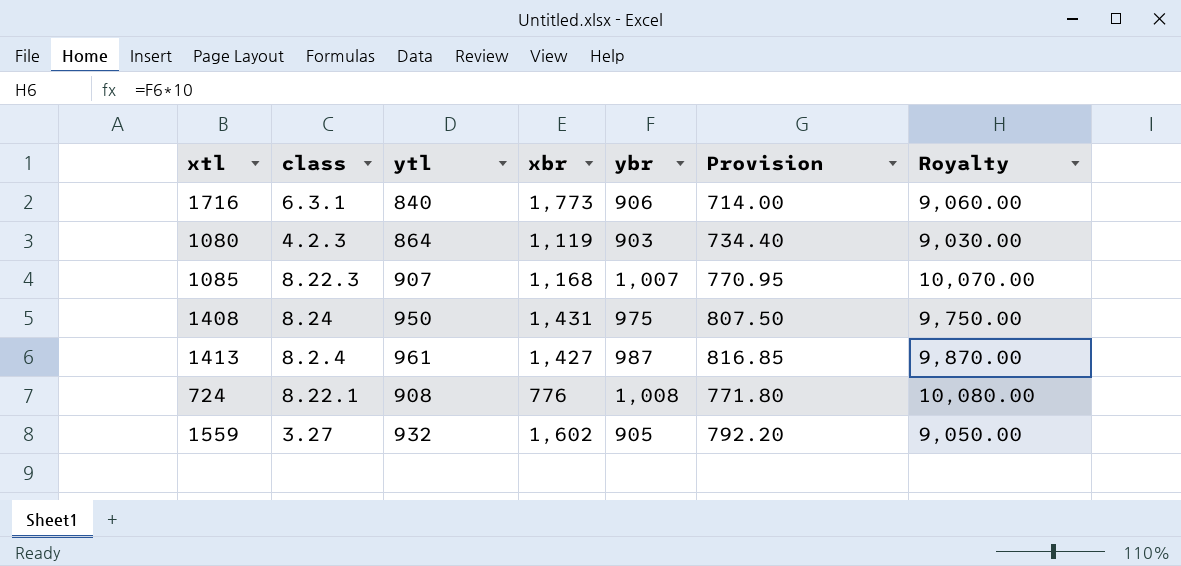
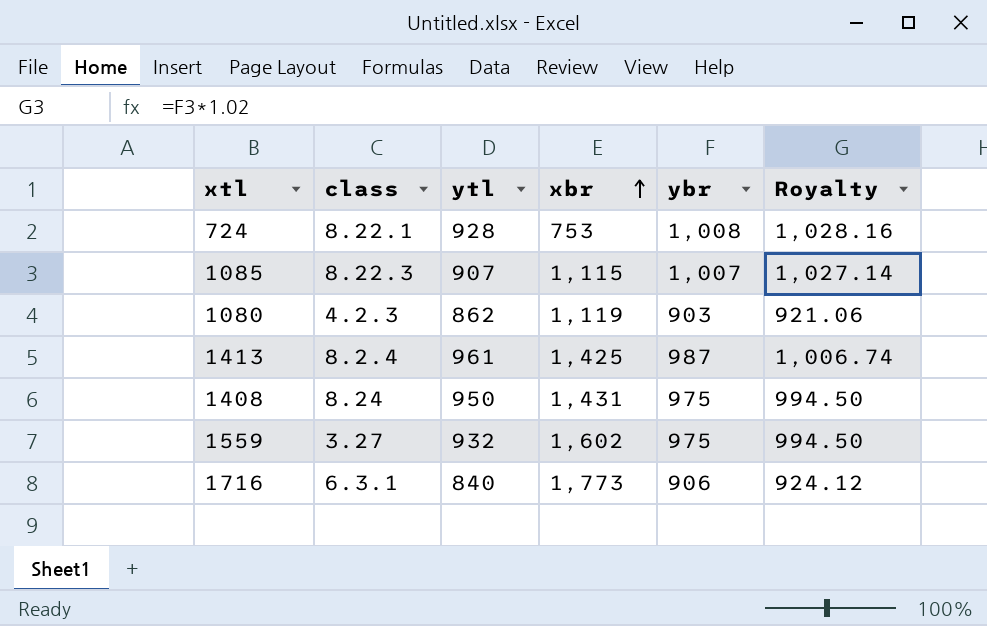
row order: none -> xbr ascending
column Provision | formula: [ytl] * 0.85 -> none
column Royalty | formula: [ybr] * 10 -> [ybr] * 1.02
724 | ytl: 908 -> 928
724 | xbr: 776 -> 753
1085 | xbr: 1,168 -> 1,115
1080 | ytl: 864 -> 862
1413 | xbr: 1,427 -> 1,425
1559 | ybr: 905 -> 975

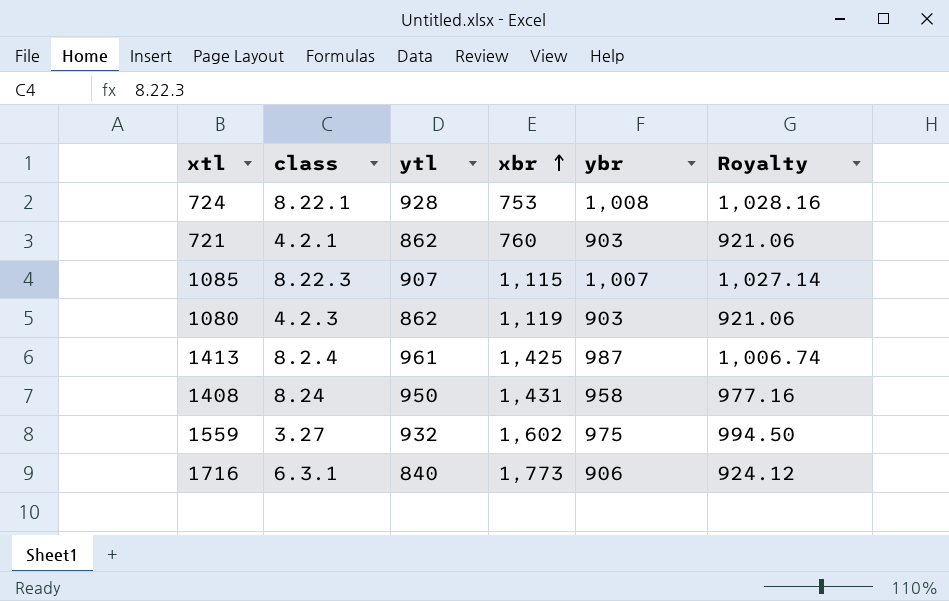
row 721: none -> 4.2.1 | 862 | 760 | 903 | 921.06
1408 | ybr: 975 -> 958
1408 | Royalty: 994.50 -> 977.16

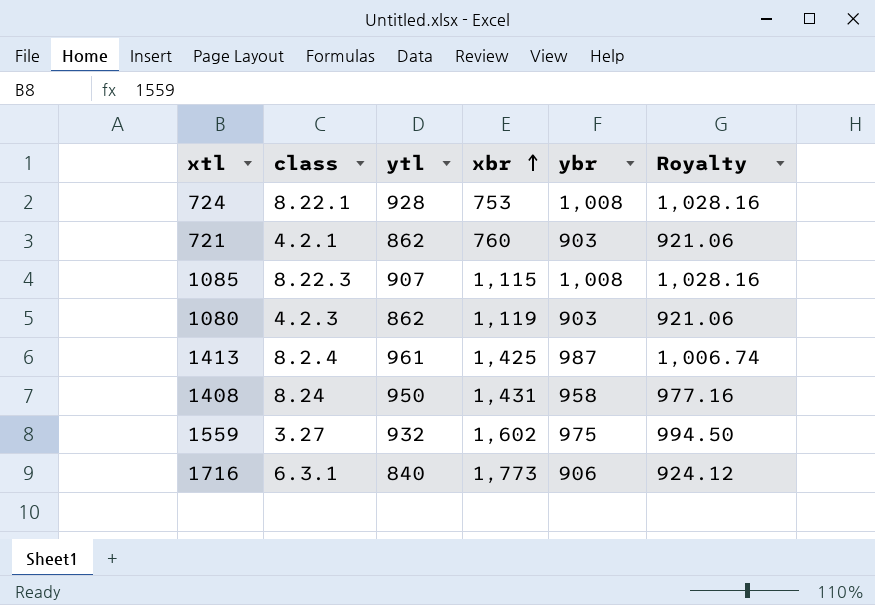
1085 | ybr: 1,007 -> 1,008
1085 | Royalty: 1,027.14 -> 1,028.16

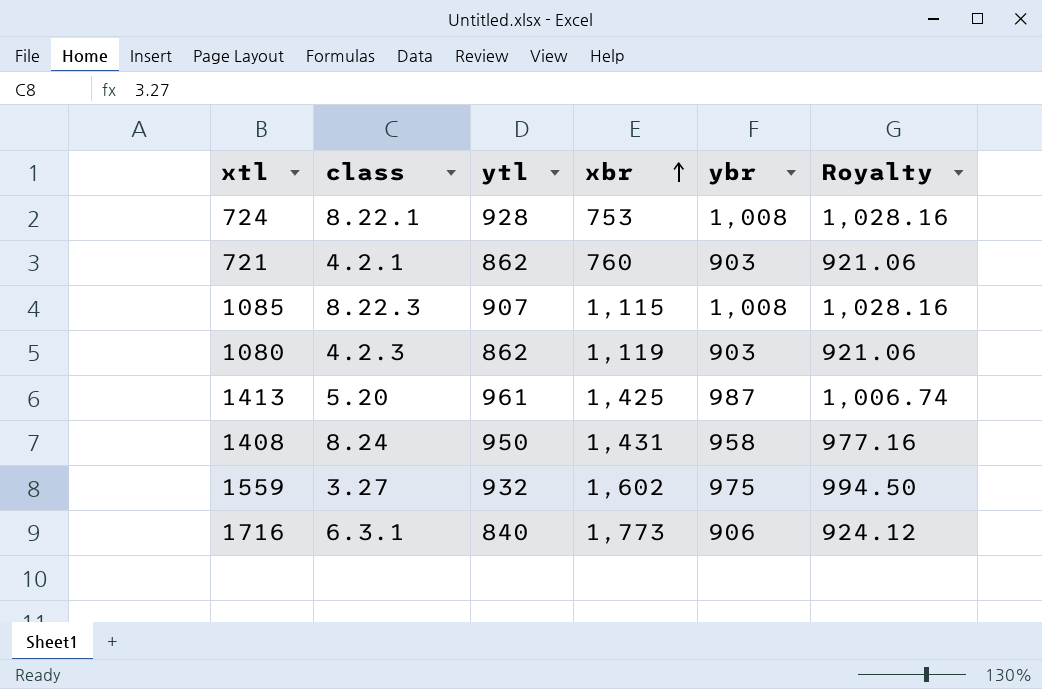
1413 | class: 8.2.4 -> 5.20

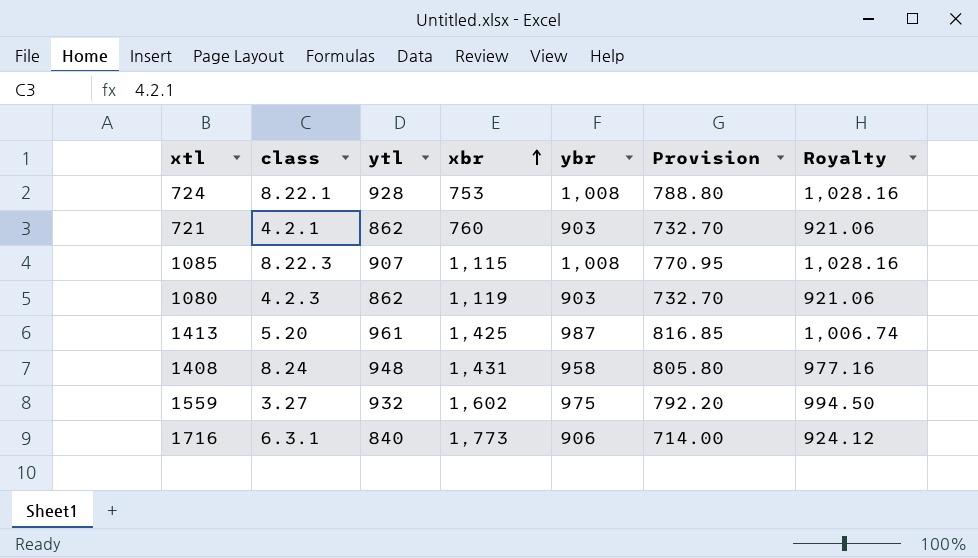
column Provision | formula: none -> [ytl] * 0.85
1408 | ytl: 950 -> 948

